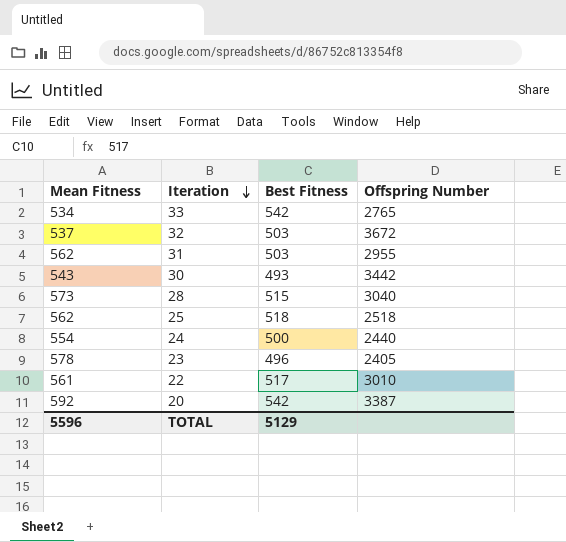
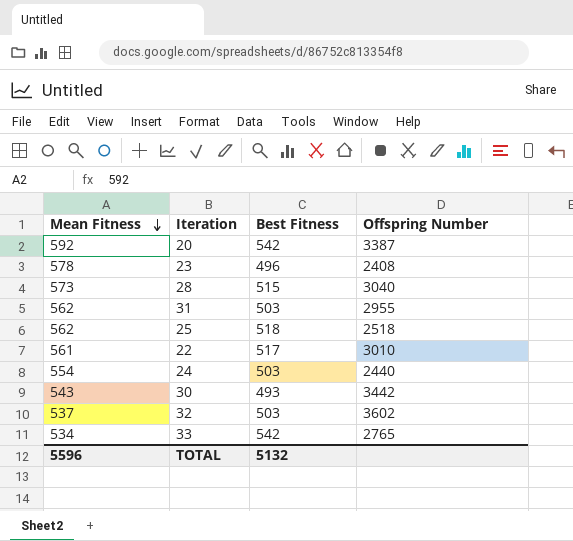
row order: Iteration descending -> Mean Fitness descending
23 | Offspring Number: 2405 -> 2408
24 | Best Fitness: 500 -> 503
32 | Offspring Number: 3672 -> 3602
TOTAL | Best Fitness: 5129 -> 5132

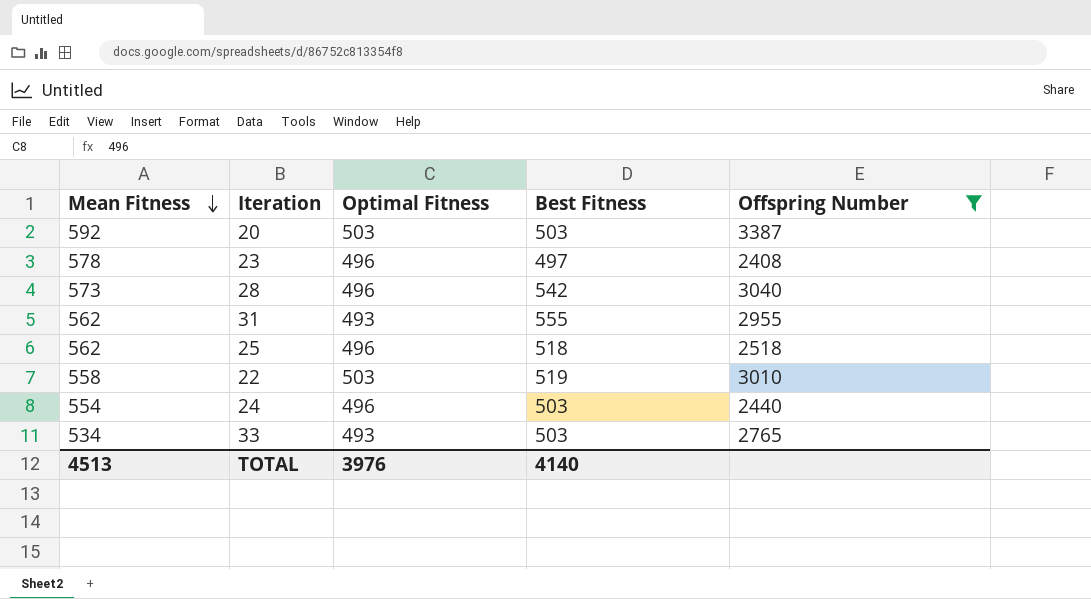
filter: none -> Offspring Number <= 3387
column Optimal Fitness | position: none -> 3
20 | Best Fitness: 542 -> 503
23 | Best Fitness: 496 -> 497
28 | Best Fitness: 515 -> 542
31 | Best Fitness: 503 -> 555
22 | Mean Fitness: 561 -> 558
22 | Best Fitness: 517 -> 519
33 | Best Fitness: 542 -> 503
TOTAL | Mean Fitness: 5596 -> 4513
TOTAL | Best Fitness: 5132 -> 4140

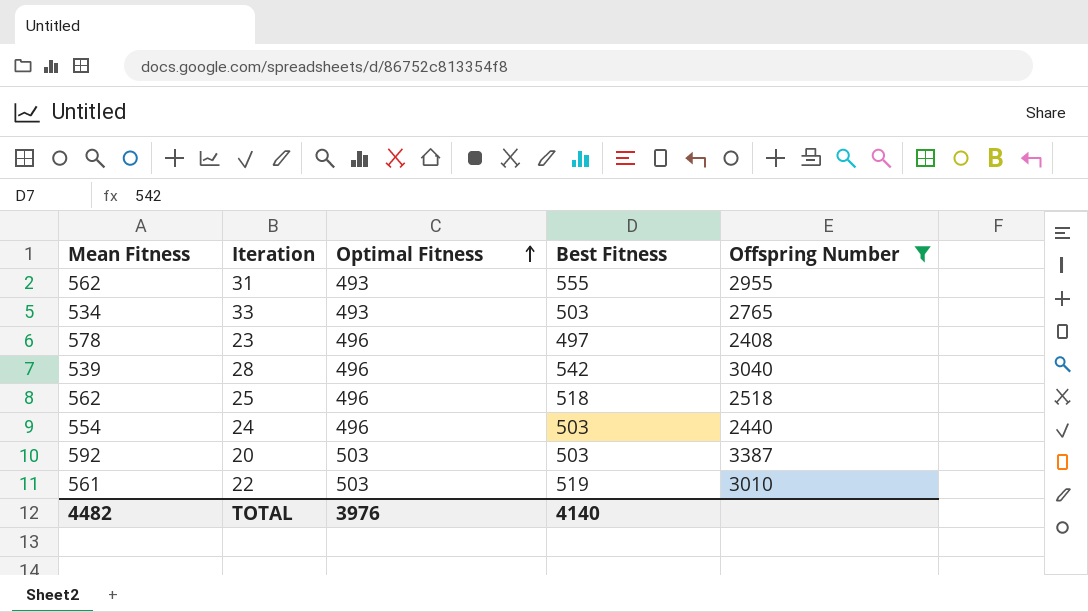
row order: Mean Fitness descending -> Optimal Fitness ascending
28 | Mean Fitness: 573 -> 539
22 | Mean Fitness: 558 -> 561
TOTAL | Mean Fitness: 4513 -> 4482

